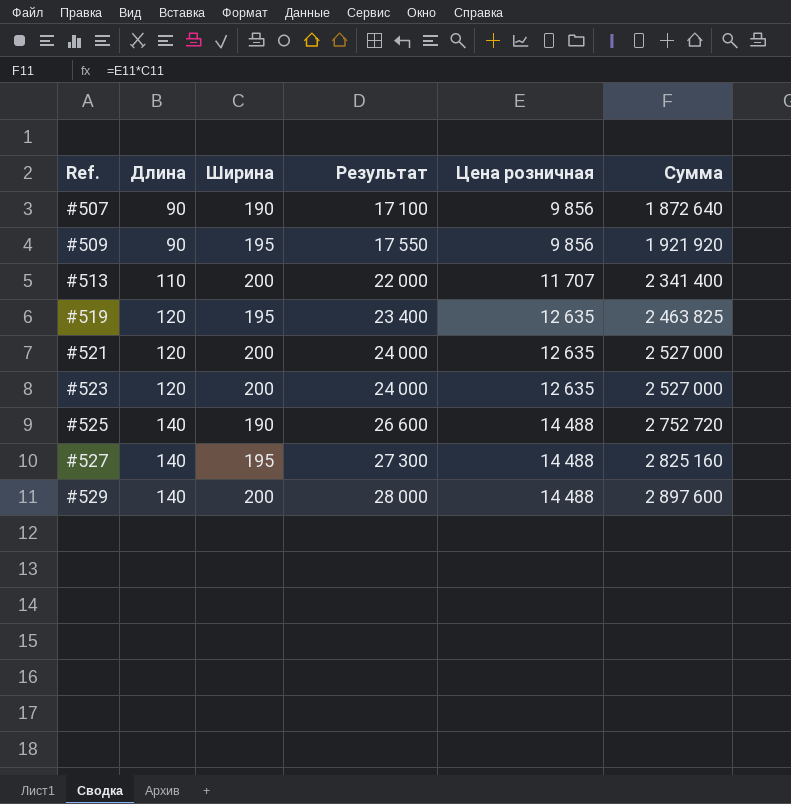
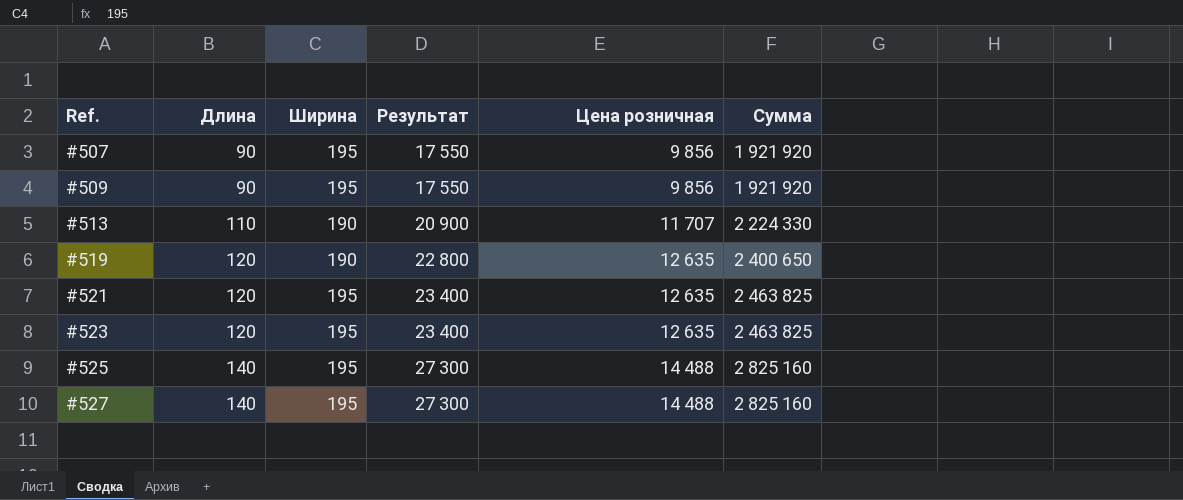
row #529: 140 | 200 | 28 000 | 14 488 | 2 897 600 -> none
#507 | Ширина: 190 -> 195
#507 | Результат: 17 100 -> 17 550
#507 | Сумма: 1 872 640 -> 1 921 920
#513 | Ширина: 200 -> 190
#513 | Результат: 22 000 -> 20 900
#513 | Сумма: 2 341 400 -> 2 224 330
#519 | Ширина: 195 -> 190
#519 | Результат: 23 400 -> 22 800
#519 | Сумма: 2 463 825 -> 2 400 650
#521 | Ширина: 200 -> 195
#521 | Результат: 24 000 -> 23 400
#521 | Сумма: 2 527 000 -> 2 463 825
#523 | Ширина: 200 -> 195
#523 | Результат: 24 000 -> 23 400
#523 | Сумма: 2 527 000 -> 2 463 825
#525 | Ширина: 190 -> 195
#525 | Результат: 26 600 -> 27 300
#525 | Сумма: 2 752 720 -> 2 825 160

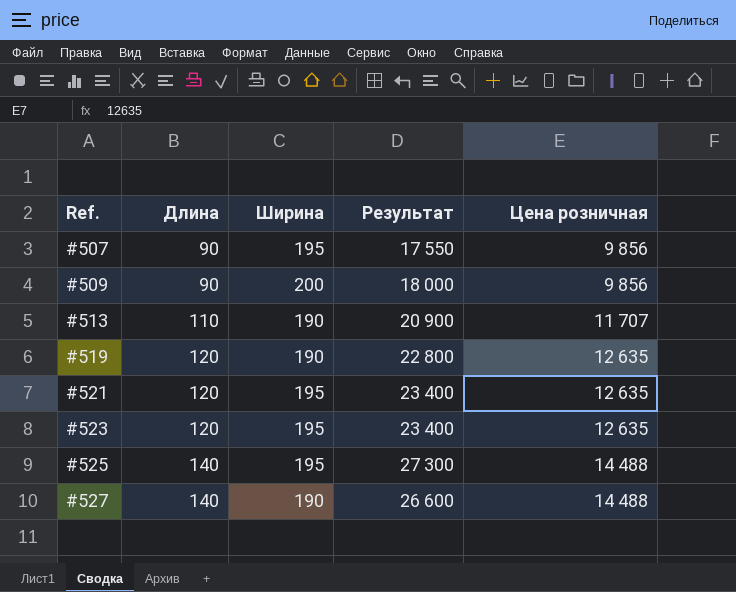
column Сумма | formula: [Ширина] * [Цена розничная] -> none
#509 | Ширина: 195 -> 200
#509 | Результат: 17 550 -> 18 000
#527 | Ширина: 195 -> 190
#527 | Результат: 27 300 -> 26 600

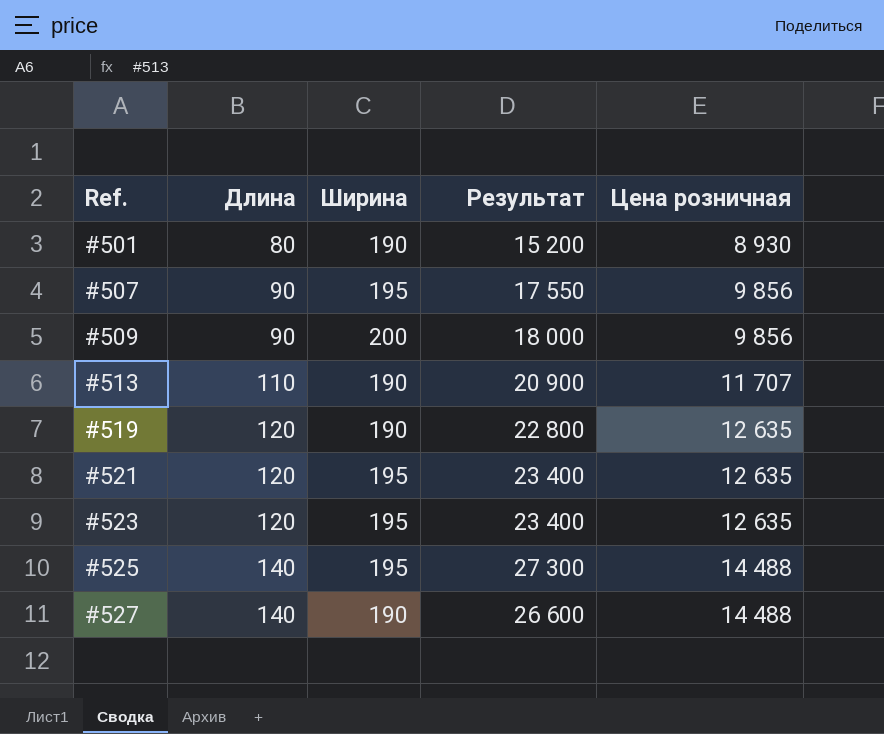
row #501: none -> 80 | 190 | 15 200 | 8 930

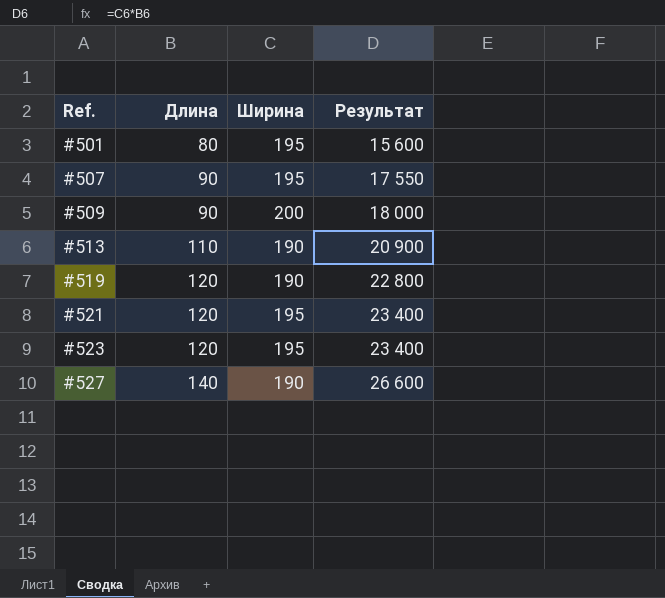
column Цена розничная | position: 5 -> none
row #525: 140 | 195 | 27 300 | 14 488 -> none
#501 | Ширина: 190 -> 195
#501 | Результат: 15 200 -> 15 600

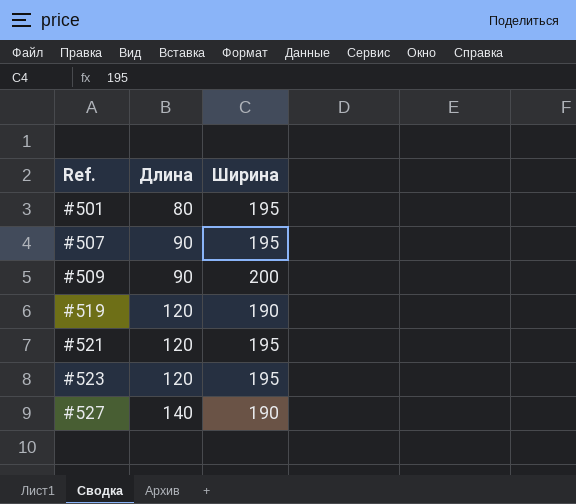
column Результат | formula: [Длина] * [Ширина] -> none
row #513: 110 | 190 | 20 900 -> none

